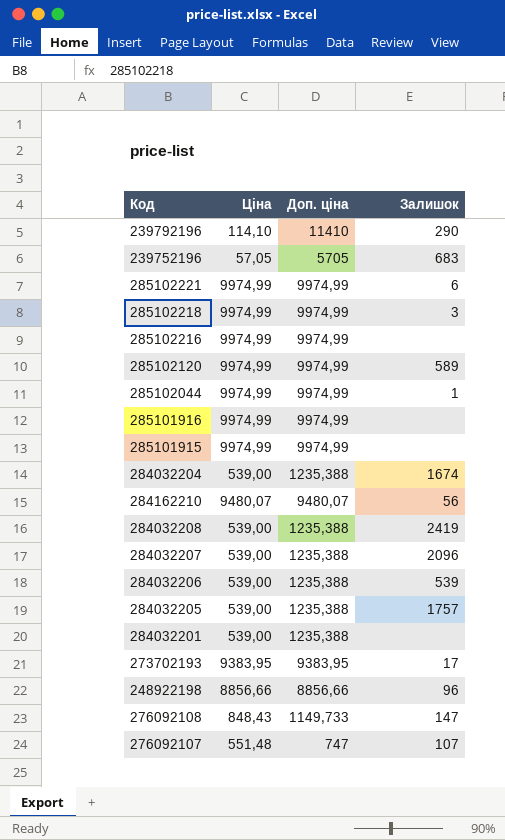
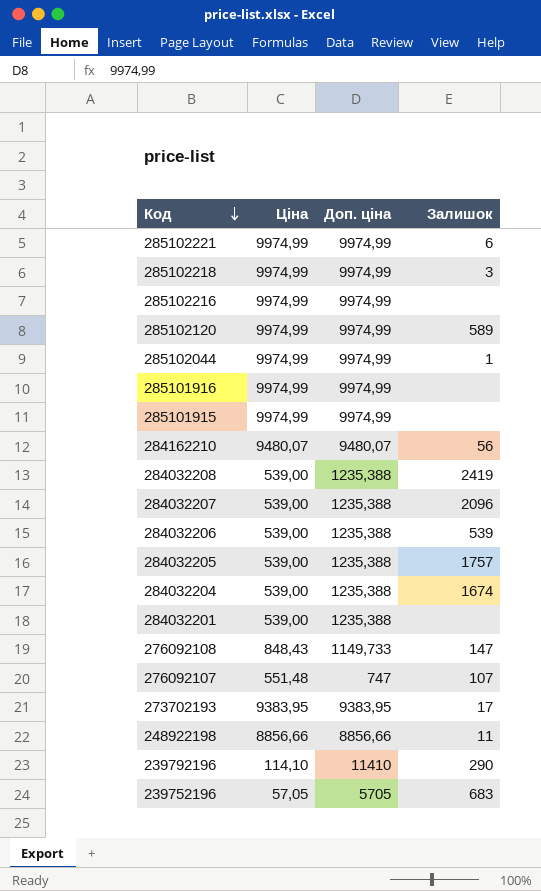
row order: none -> Код descending
248922198 | Залишок: 96 -> 11

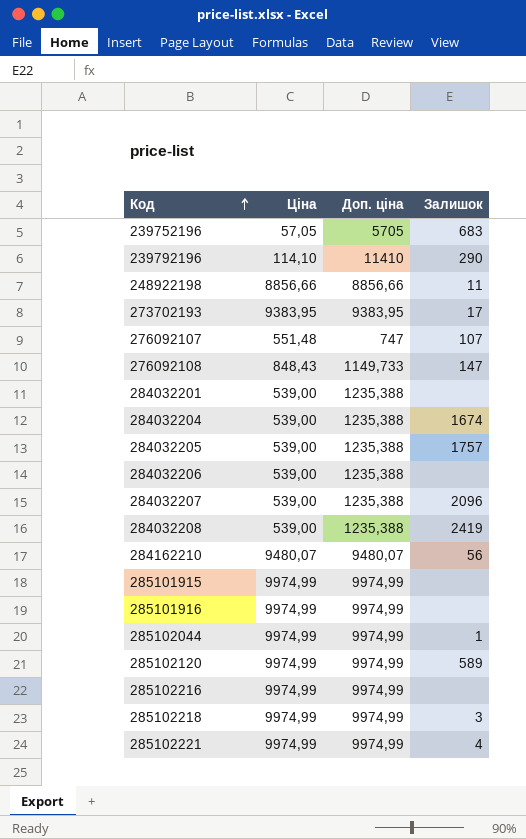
row order: Код descending -> Код ascending
284032206 | Залишок: 539 -> none
285102221 | Залишок: 6 -> 4

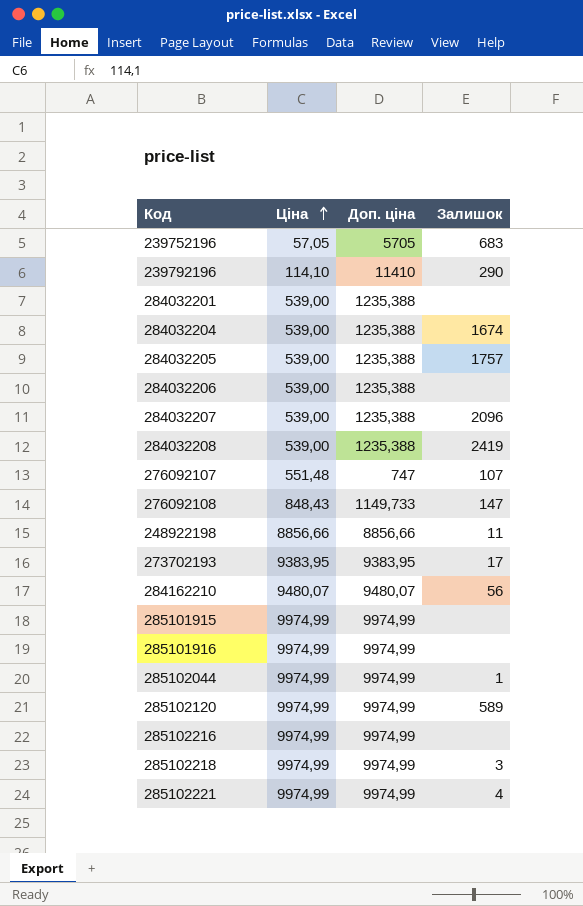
row order: Код ascending -> Ціна ascending

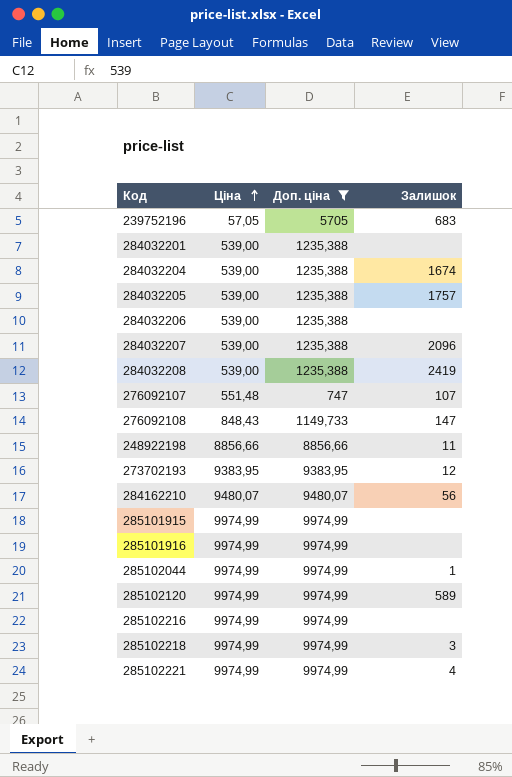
filter: none -> Доп. ціна != 11410
273702193 | Залишок: 17 -> 12

